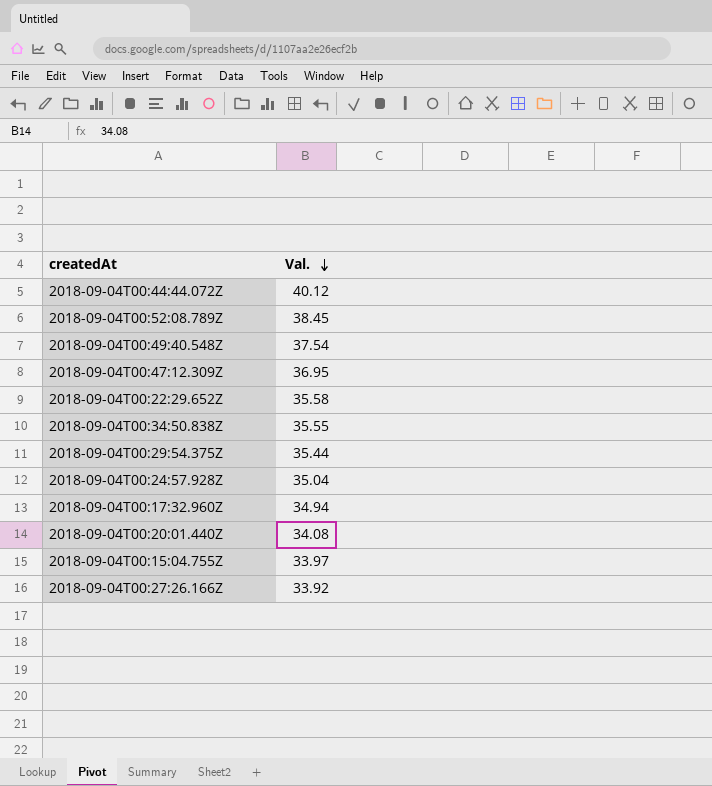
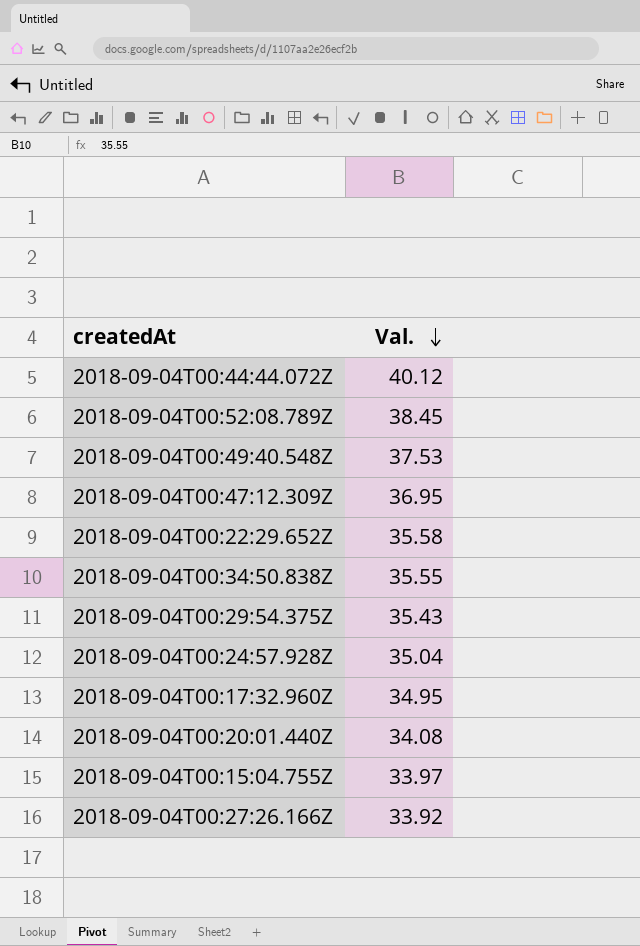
2018-09-04T00:49:40.548Z | Val.: 37.54 -> 37.53
2018-09-04T00:29:54.375Z | Val.: 35.44 -> 35.43
2018-09-04T00:17:32.960Z | Val.: 34.94 -> 34.95

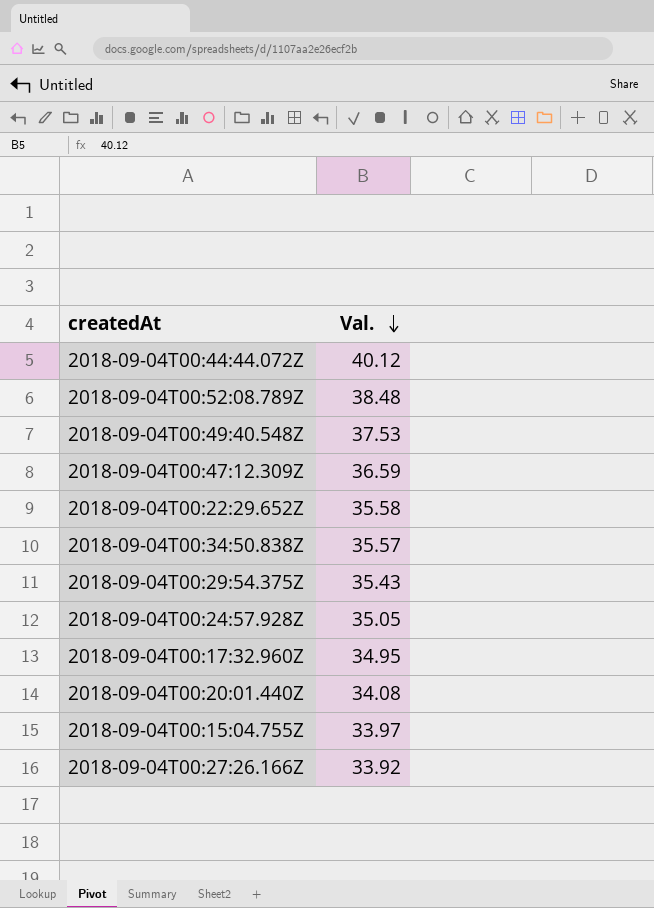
2018-09-04T00:52:08.789Z | Val.: 38.45 -> 38.48
2018-09-04T00:47:12.309Z | Val.: 36.95 -> 36.59
2018-09-04T00:34:50.838Z | Val.: 35.55 -> 35.57
2018-09-04T00:24:57.928Z | Val.: 35.04 -> 35.05

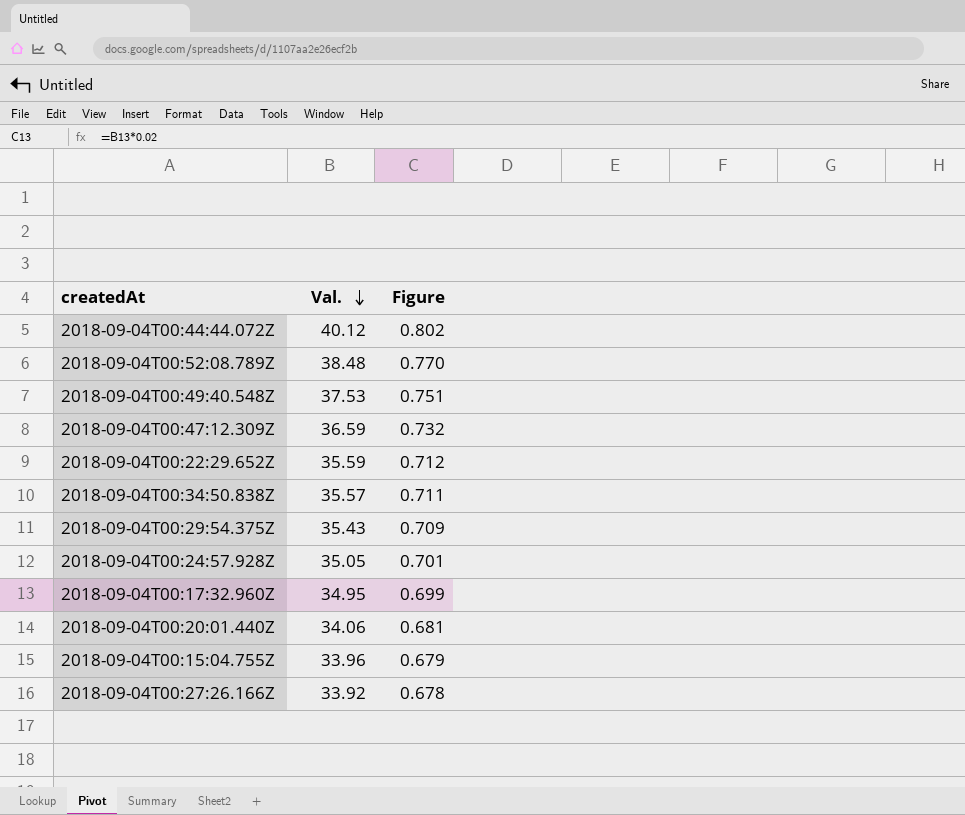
column Figure | formula: none -> [Val.] * 0.02
2018-09-04T00:22:29.652Z | Val.: 35.58 -> 35.59
2018-09-04T00:20:01.440Z | Val.: 34.08 -> 34.06
2018-09-04T00:15:04.755Z | Val.: 33.97 -> 33.96

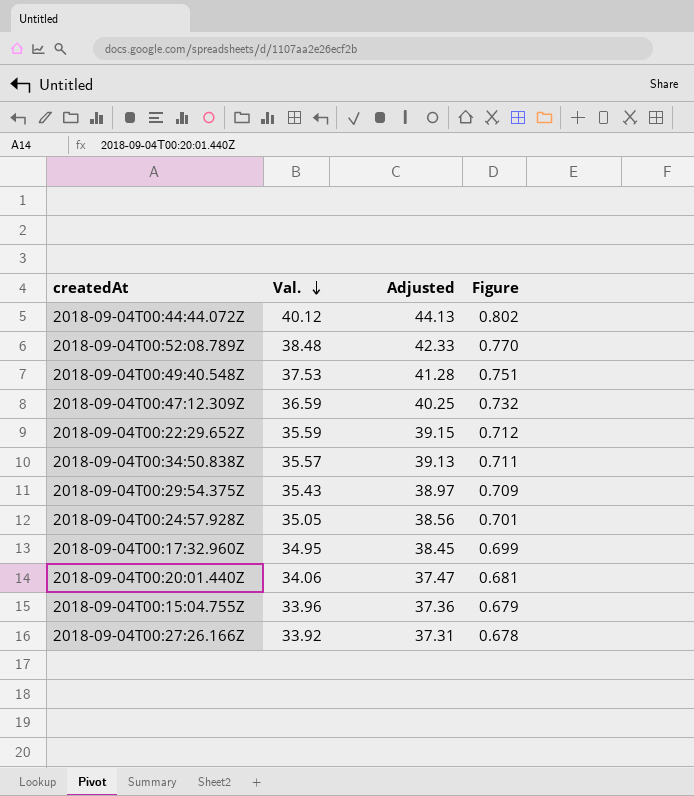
column Adjusted | formula: none -> [Val.] * 1.1

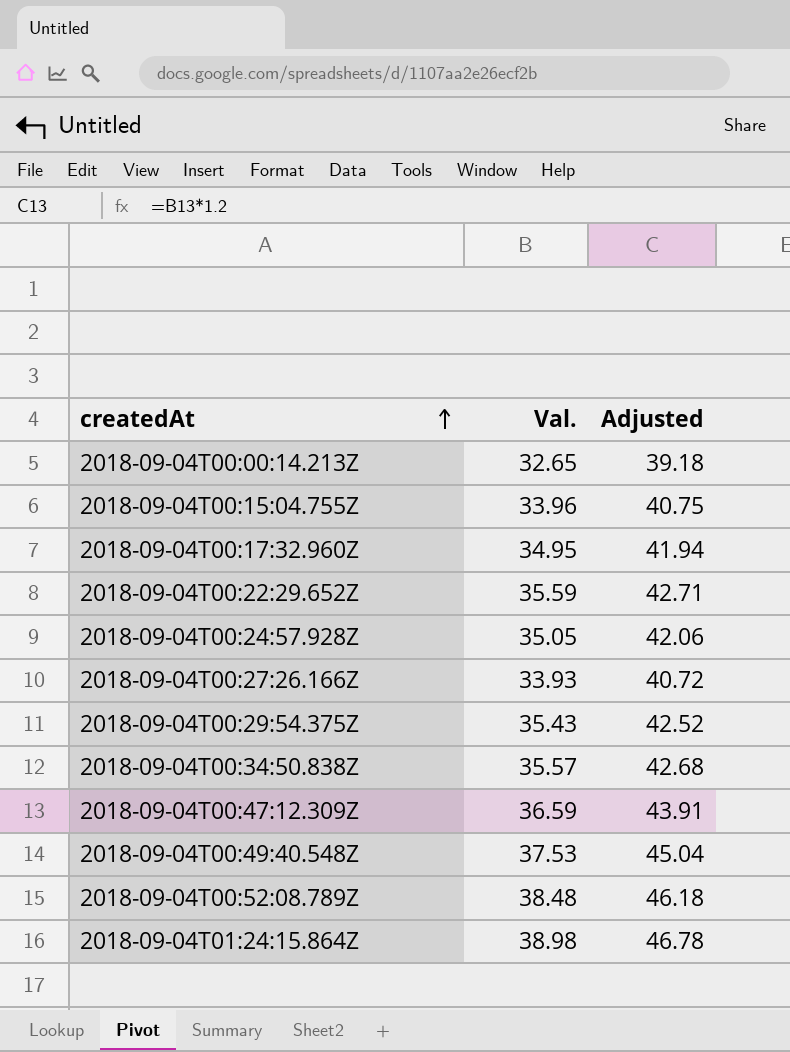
row order: Val. descending -> createdAt ascending
column Figure | formula: [Val.] * 0.02 -> none
column Adjusted | formula: [Val.] * 1.1 -> [Val.] * 1.2
row 2018-09-04T00:44:44.072Z: 40.12 | 44.13 | 0.802 -> none
row 2018-09-04T00:20:01.440Z: 34.06 | 37.47 | 0.681 -> none
row 2018-09-04T00:00:14.213Z: none -> 32.65 | 39.18
2018-09-04T00:27:26.166Z | Val.: 33.92 -> 33.93
row 2018-09-04T01:24:15.864Z: none -> 38.98 | 46.78

